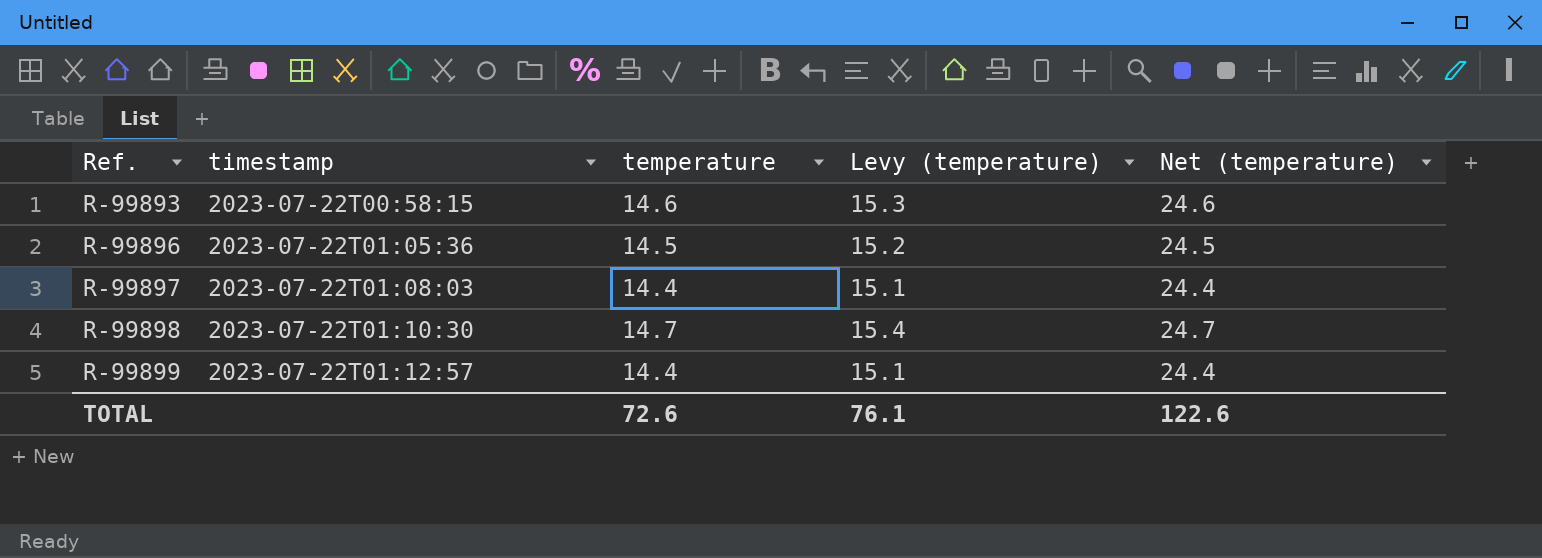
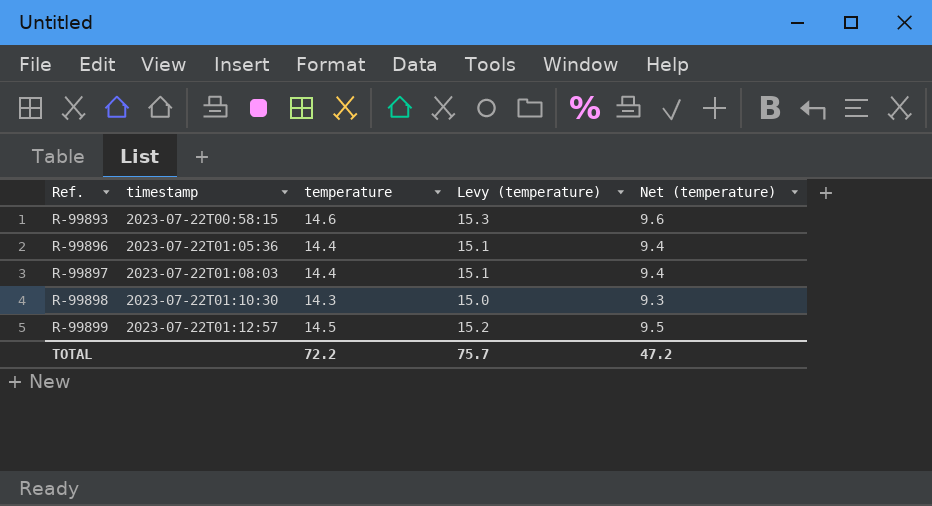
column Net (temperature) | formula: [temperature] + 10 -> [temperature] - 5
R-99896 | temperature: 14.5 -> 14.4
R-99896 | Levy (temperature): 15.2 -> 15.1
R-99898 | temperature: 14.7 -> 14.3
R-99898 | Levy (temperature): 15.4 -> 15.0
R-99899 | temperature: 14.4 -> 14.5
R-99899 | Levy (temperature): 15.1 -> 15.2
TOTAL | temperature: 72.6 -> 72.2
TOTAL | Levy (temperature): 76.1 -> 75.7
TOTAL | Net (temperature): 122.6 -> 47.2

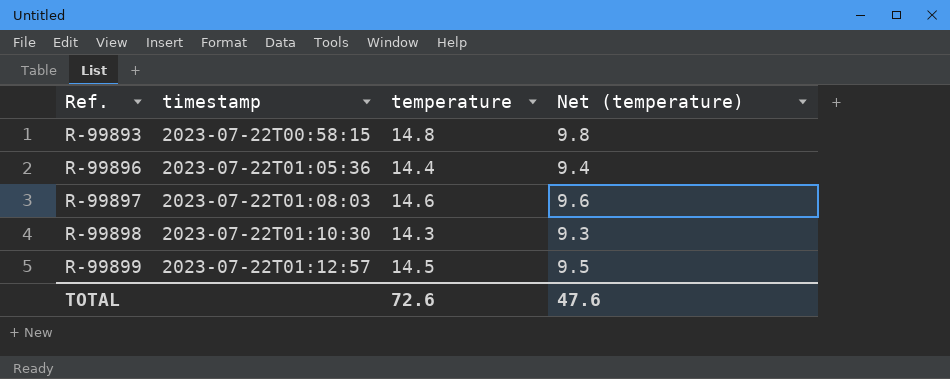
column Levy (temperature) | formula: [temperature] * 1.05 -> none
R-99893 | temperature: 14.6 -> 14.8
R-99893 | Net (temperature): 9.6 -> 9.8
R-99897 | temperature: 14.4 -> 14.6
R-99897 | Net (temperature): 9.4 -> 9.6
TOTAL | temperature: 72.2 -> 72.6
TOTAL | Net (temperature): 47.2 -> 47.6

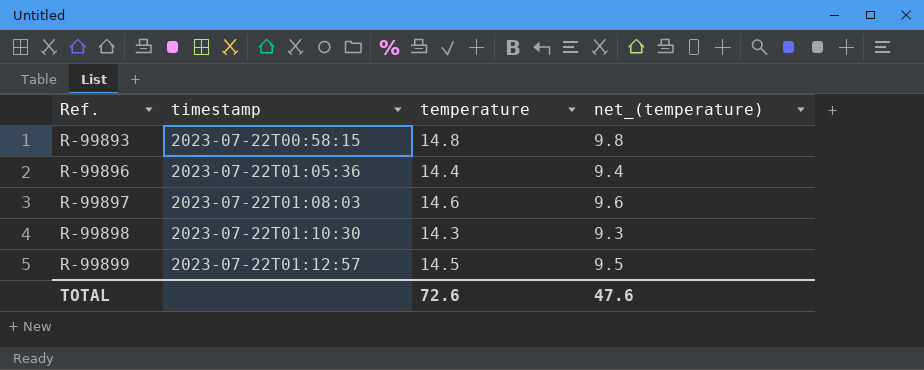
column name: Net (temperature) -> net_(temperature)

